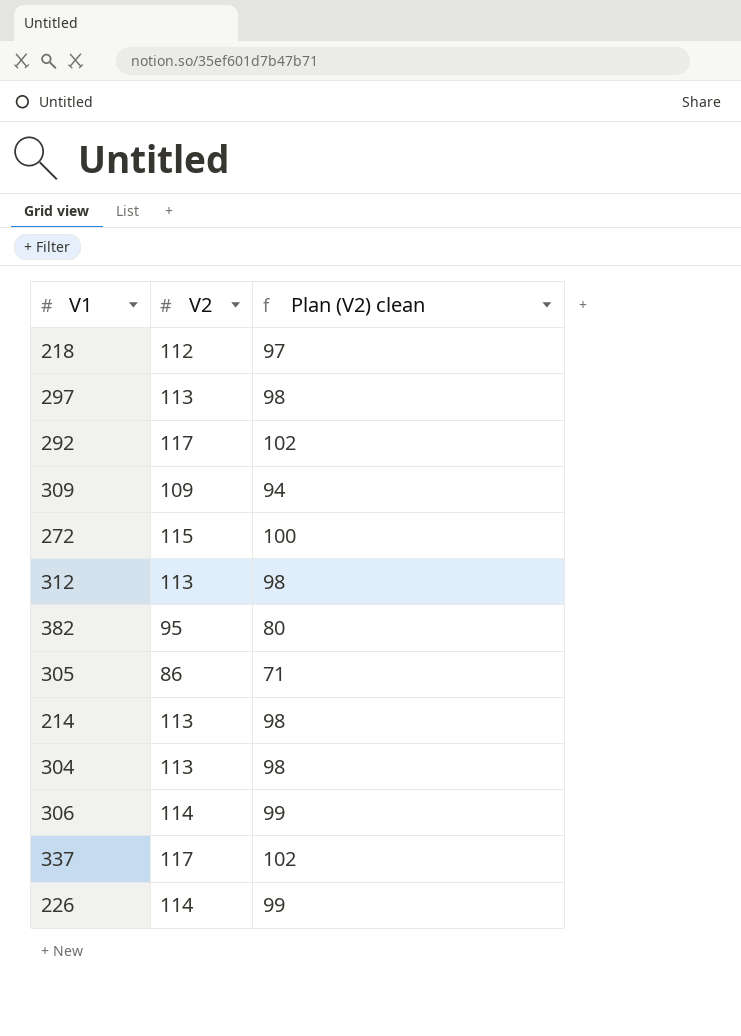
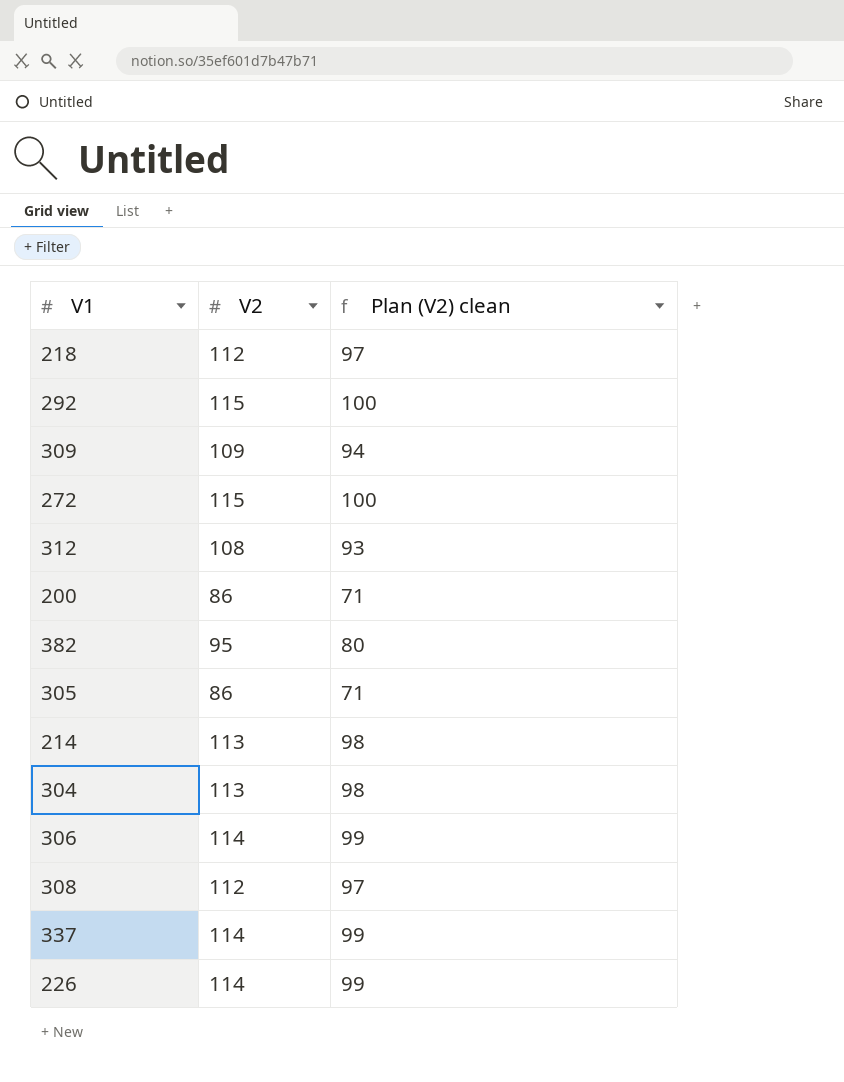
row 297: 113 | 98 -> none
292 | V2: 117 -> 115
292 | Plan (V2) clean: 102 -> 100
312 | V2: 113 -> 108
312 | Plan (V2) clean: 98 -> 93
row 200: none -> 86 | 71
row 308: none -> 112 | 97
337 | V2: 117 -> 114
337 | Plan (V2) clean: 102 -> 99

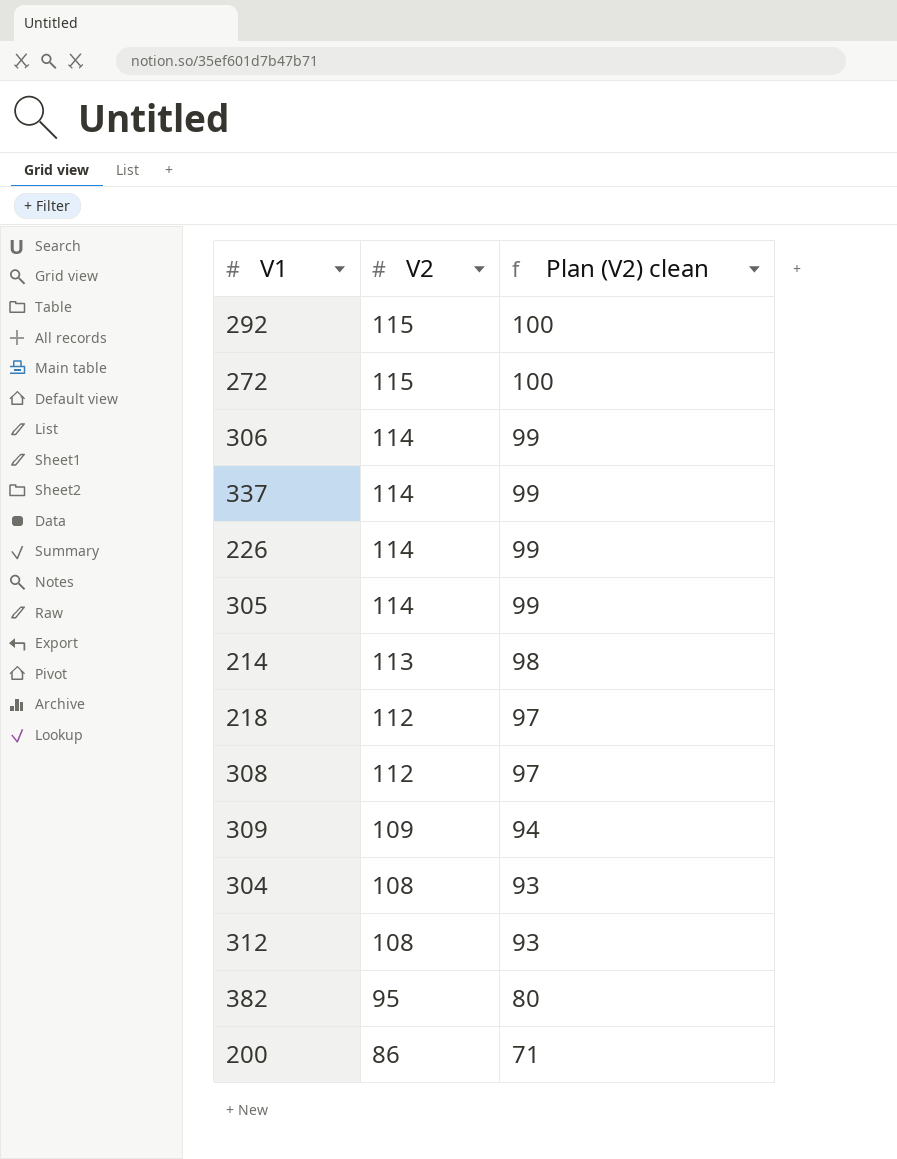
row order: none -> V2 descending
305 | V2: 86 -> 114
305 | Plan (V2) clean: 71 -> 99
304 | V2: 113 -> 108
304 | Plan (V2) clean: 98 -> 93

